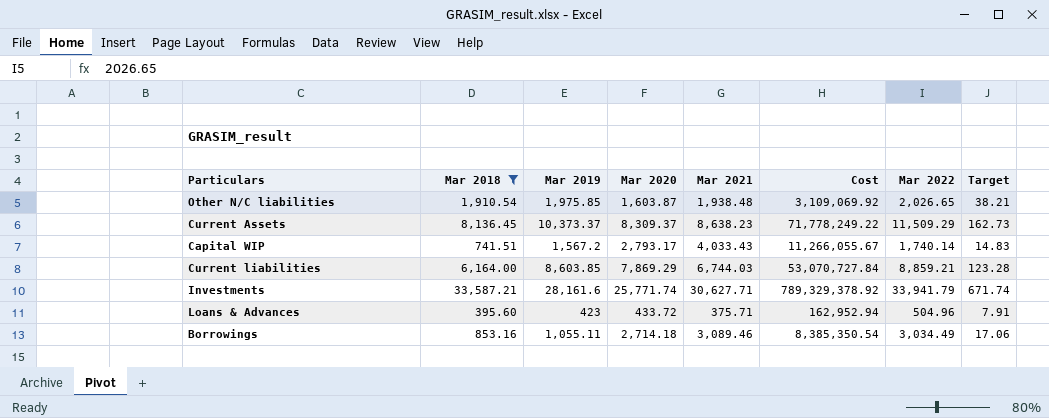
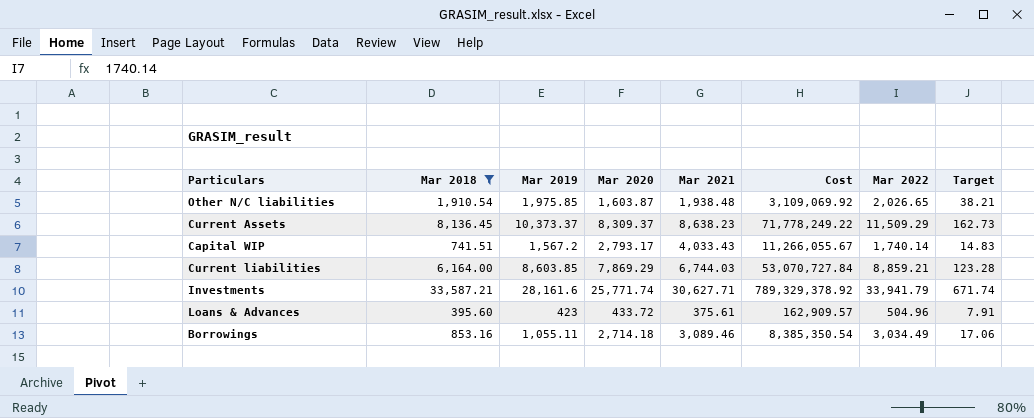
Loans & Advances | Mar 2021: 375.71 -> 375.61
Loans & Advances | Cost: 162,952.94 -> 162,909.57

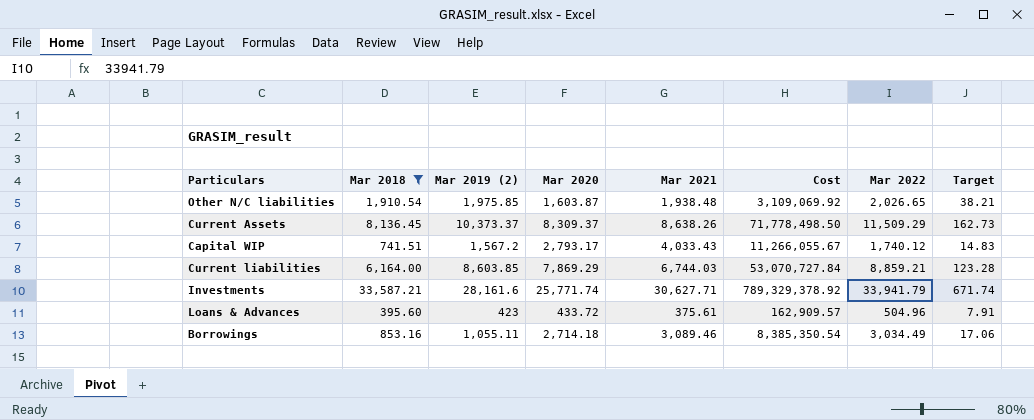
column name: Mar 2019 -> Mar 2019 (2)
Current Assets | Mar 2021: 8,638.23 -> 8,638.26
Current Assets | Cost: 71,778,249.22 -> 71,778,498.50
Capital WIP | Mar 2022: 1,740.14 -> 1,740.12

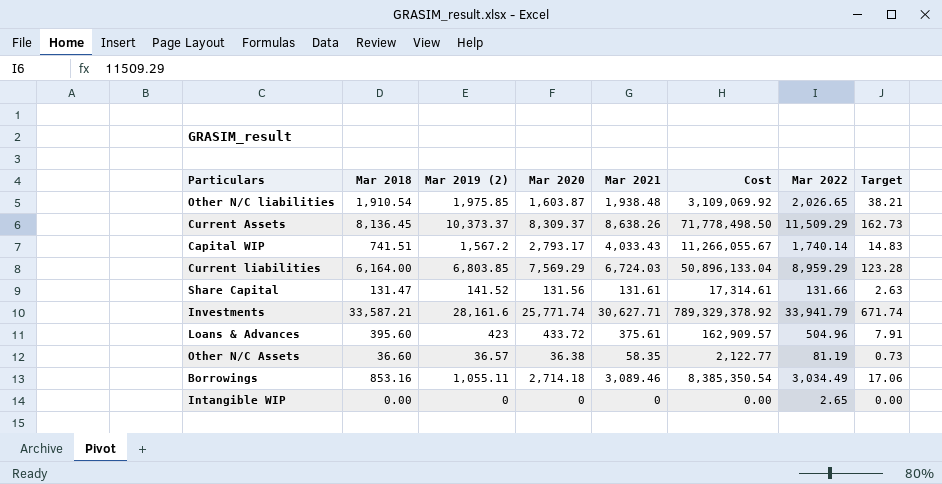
filter: Mar 2018 >= 395.60 -> none
Capital WIP | Mar 2022: 1,740.12 -> 1,740.14
Current liabilities | Mar 2019 (2): 8,603.85 -> 6,803.85
Current liabilities | Mar 2020: 7,869.29 -> 7,569.29
Current liabilities | Mar 2021: 6,744.03 -> 6,724.03
Current liabilities | Cost: 53,070,727.84 -> 50,896,133.04
Current liabilities | Mar 2022: 8,859.21 -> 8,959.29

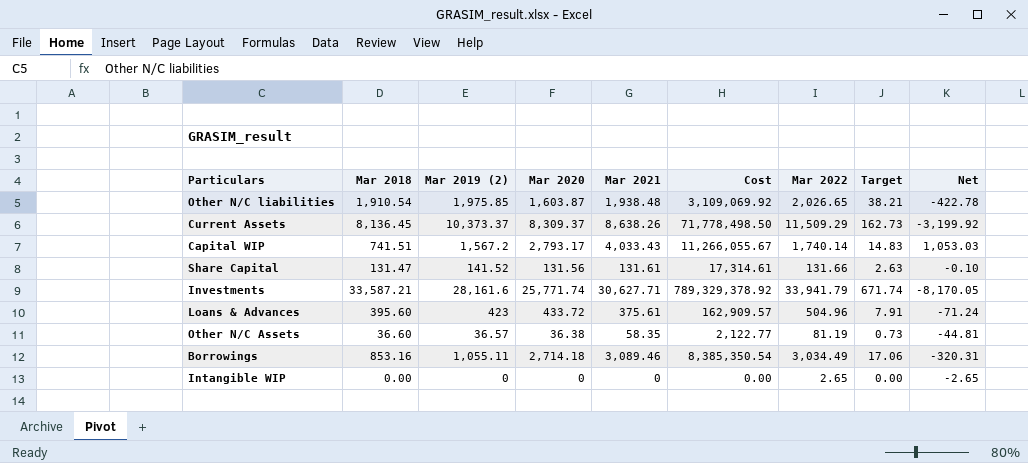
column Net | formula: none -> [Mar 2020] - [Mar 2022]
row Current liabilities: 6,164.00 | 6,803.85 | 7,569.29 | 6,724.03 | 50,896,133.04 | 8,959.29 | 123.28 -> none

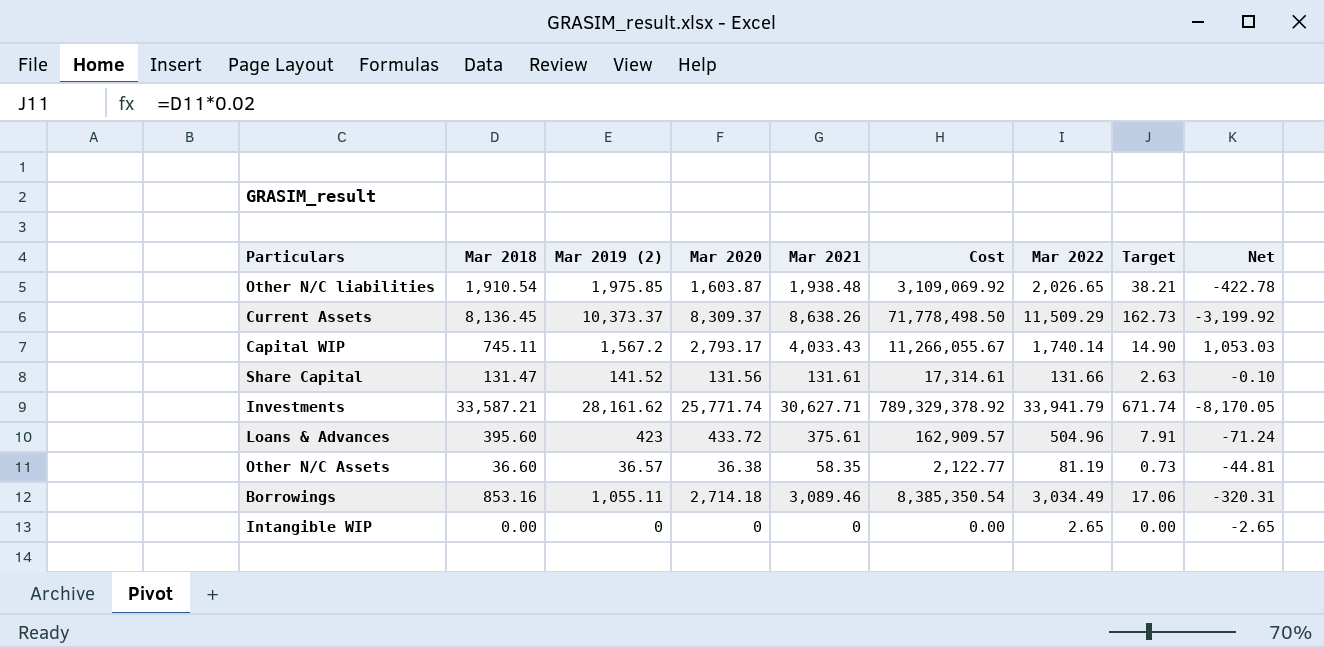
Capital WIP | Mar 2018: 741.51 -> 745.11
Capital WIP | Target: 14.83 -> 14.90
Investments | Mar 2019 (2): 28,161.6 -> 28,161.62

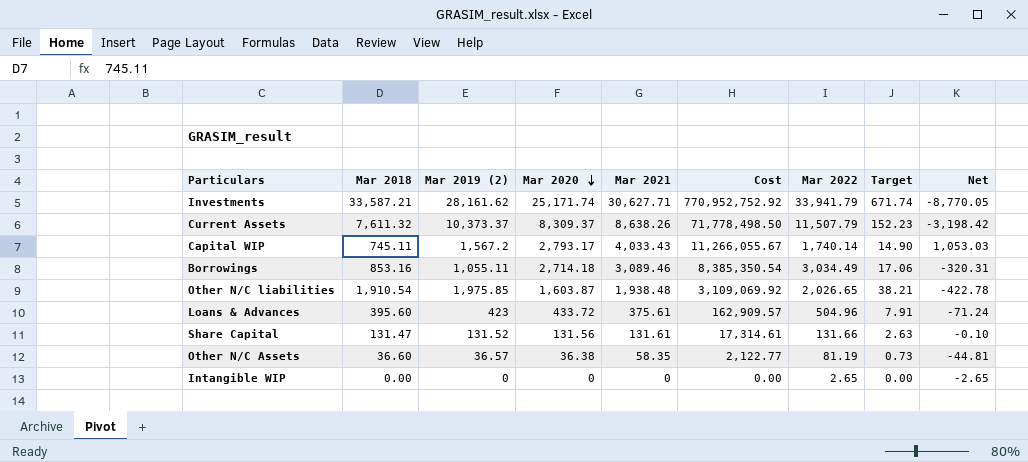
row order: none -> Mar 2020 descending
Investments | Mar 2020: 25,771.74 -> 25,171.74
Investments | Cost: 789,329,378.92 -> 770,952,752.92
Investments | Net: -8,170.05 -> -8,770.05
Current Assets | Mar 2018: 8,136.45 -> 7,611.32
Current Assets | Mar 2022: 11,509.29 -> 11,507.79
Current Assets | Target: 162.73 -> 152.23
Current Assets | Net: -3,199.92 -> -3,198.42
Share Capital | Mar 2019 (2): 141.52 -> 131.52

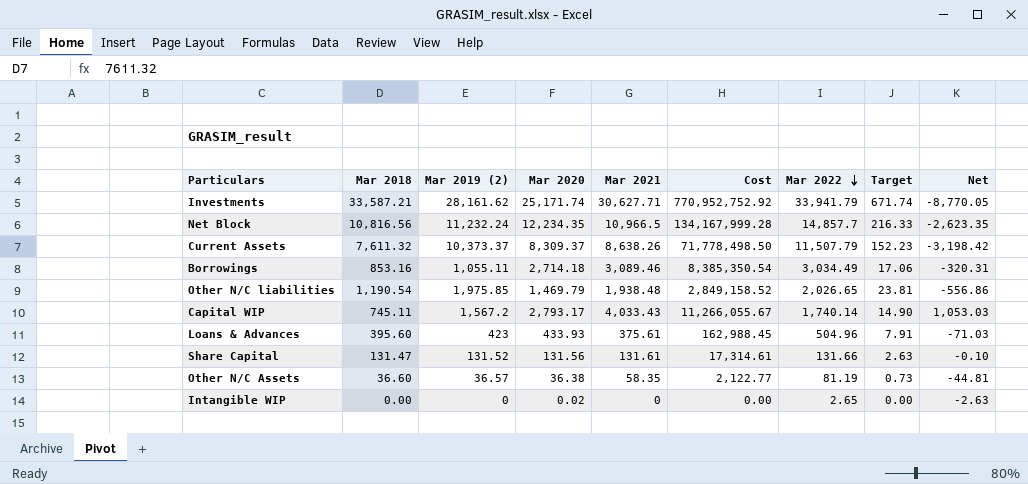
row order: Mar 2020 descending -> Mar 2022 descending
row Net Block: none -> 10,816.56 | 11,232.24 | 12,234.35 | 10,966.5 | 134,167,999.28 | 14,857.7 | 216.33 | -2,623.35
Other N/C liabilities | Mar 2018: 1,910.54 -> 1,190.54
Other N/C liabilities | Mar 2020: 1,603.87 -> 1,469.79
Other N/C liabilities | Cost: 3,109,069.92 -> 2,849,158.52
Other N/C liabilities | Target: 38.21 -> 23.81
Other N/C liabilities | Net: -422.78 -> -556.86
Loans & Advances | Mar 2020: 433.72 -> 433.93
Loans & Advances | Cost: 162,909.57 -> 162,988.45
Loans & Advances | Net: -71.24 -> -71.03
Intangible WIP | Mar 2020: 0 -> 0.02
Intangible WIP | Net: -2.65 -> -2.63

